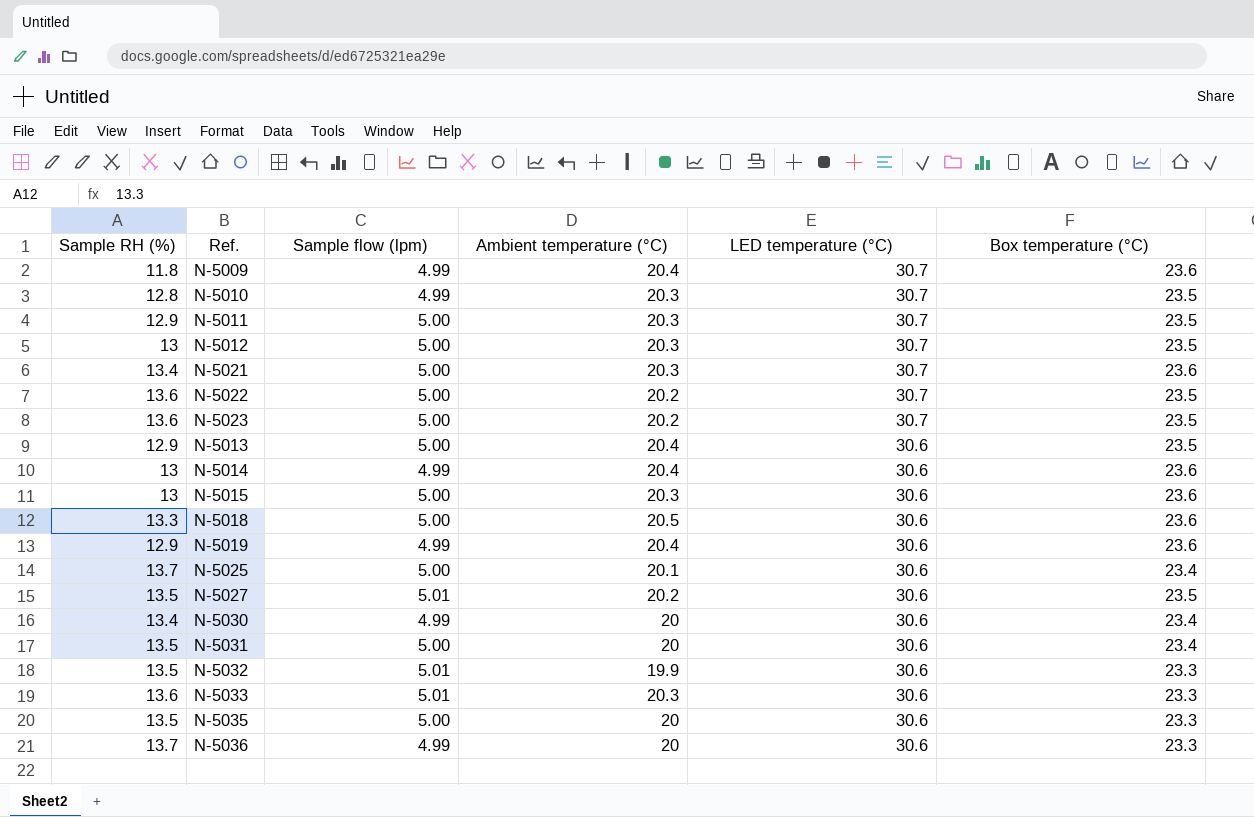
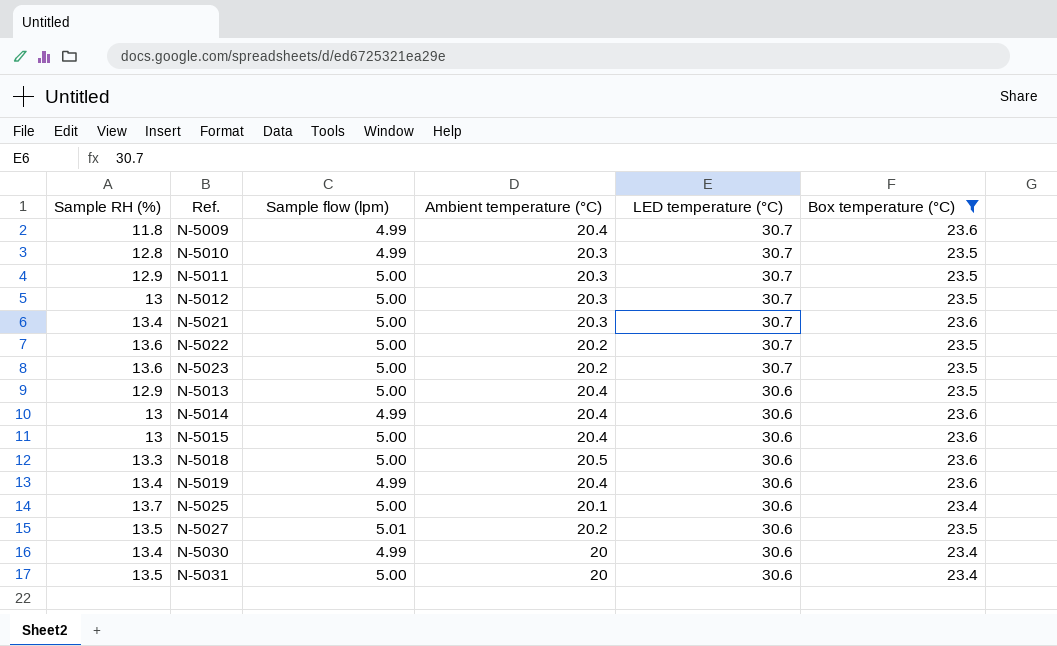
filter: none -> Box temperature (°C) != 23.3
N-5015 | Ambient temperature (°C): 20.3 -> 20.4
N-5019 | Sample RH (%): 12.9 -> 13.4

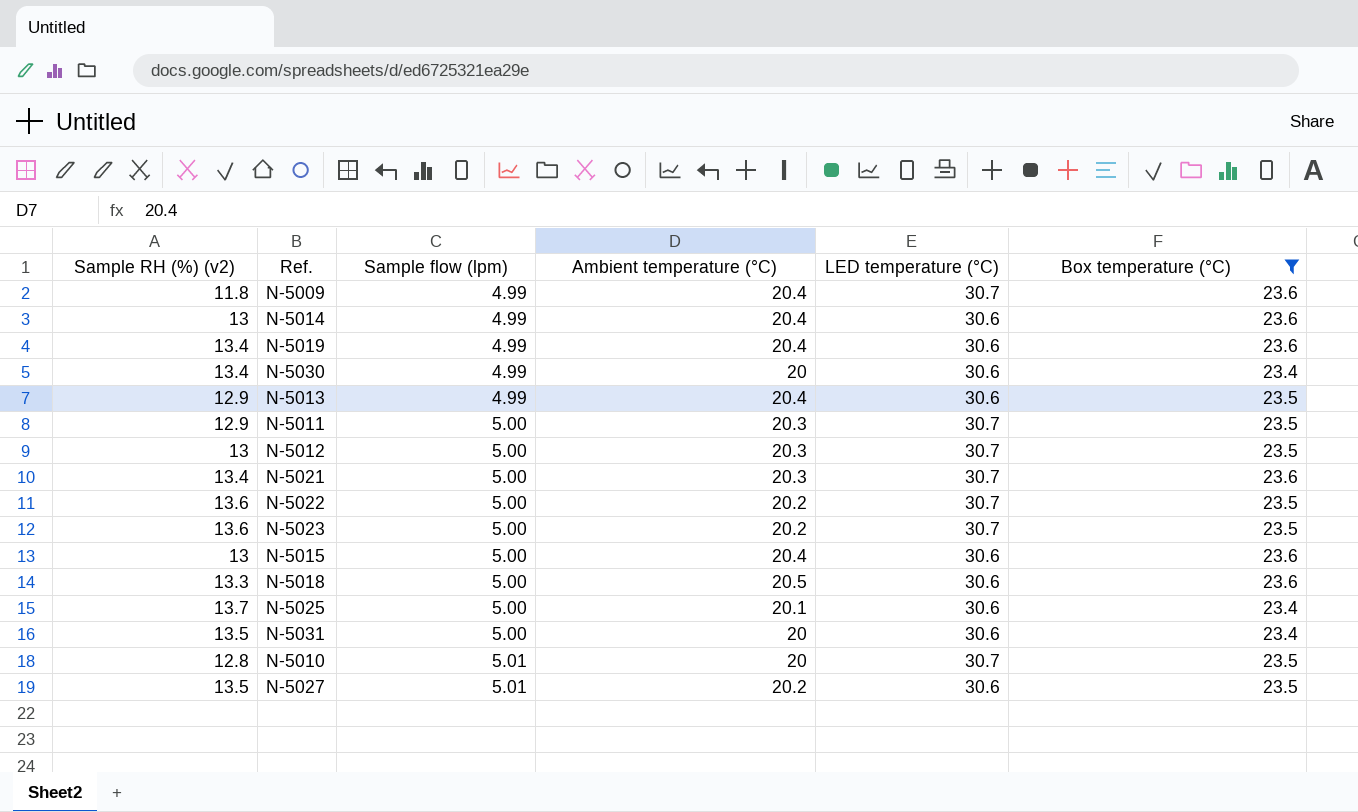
row order: LED temperature (°C) descending -> Sample flow (lpm) ascending
column name: Sample RH (%) -> Sample RH (%) (v2)
N-5013 | Sample flow (lpm): 5.00 -> 4.99
N-5010 | Sample flow (lpm): 4.99 -> 5.01
N-5010 | Ambient temperature (°C): 20.3 -> 20

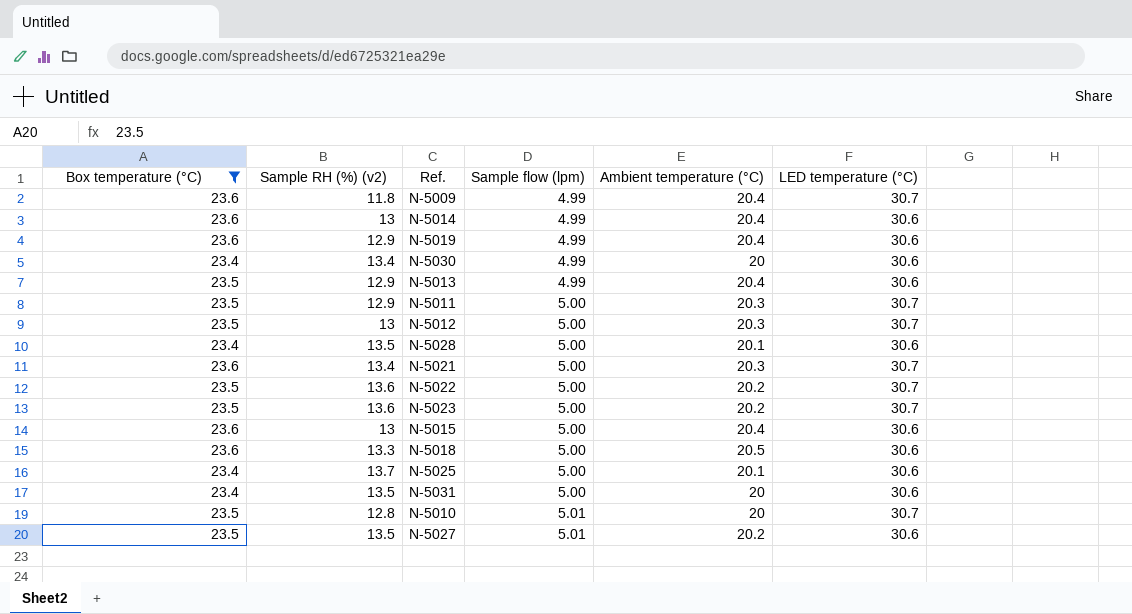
column Box temperature (°C) | position: 6 -> 1
N-5019 | Sample RH (%) (v2): 13.4 -> 12.9
row N-5028: none -> 23.4 | 13.5 | 5.00 | 20.1 | 30.6

